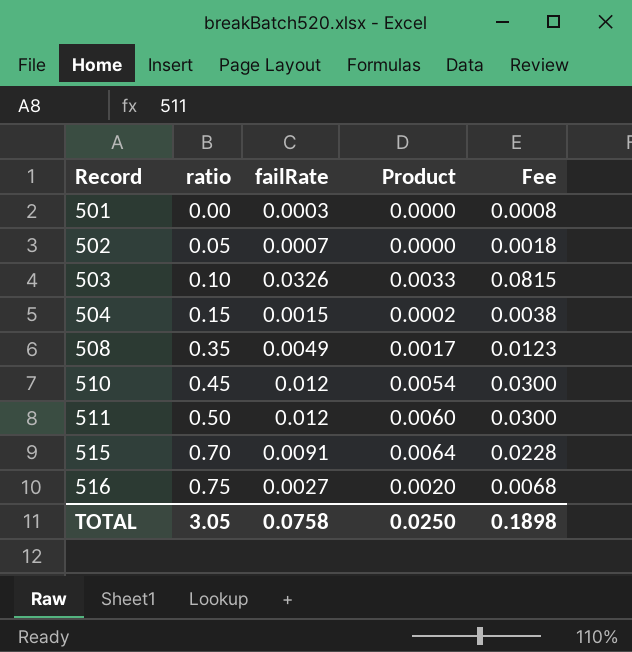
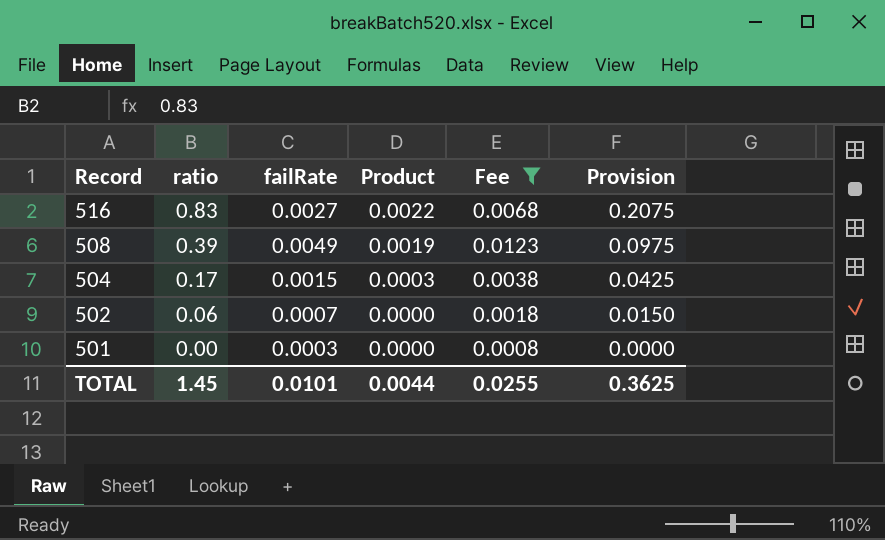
filter: none -> Fee <= 0.0123
row order: Record ascending -> Record descending
column Provision | formula: none -> [ratio] * 0.25
516 | ratio: 0.75 -> 0.83
516 | Product: 0.0020 -> 0.0022
508 | ratio: 0.35 -> 0.39
508 | Product: 0.0017 -> 0.0019
504 | ratio: 0.15 -> 0.17
504 | Product: 0.0002 -> 0.0003
502 | ratio: 0.05 -> 0.06
TOTAL | ratio: 3.05 -> 1.45
TOTAL | failRate: 0.0758 -> 0.0101
TOTAL | Product: 0.0250 -> 0.0044
TOTAL | Fee: 0.1898 -> 0.0255

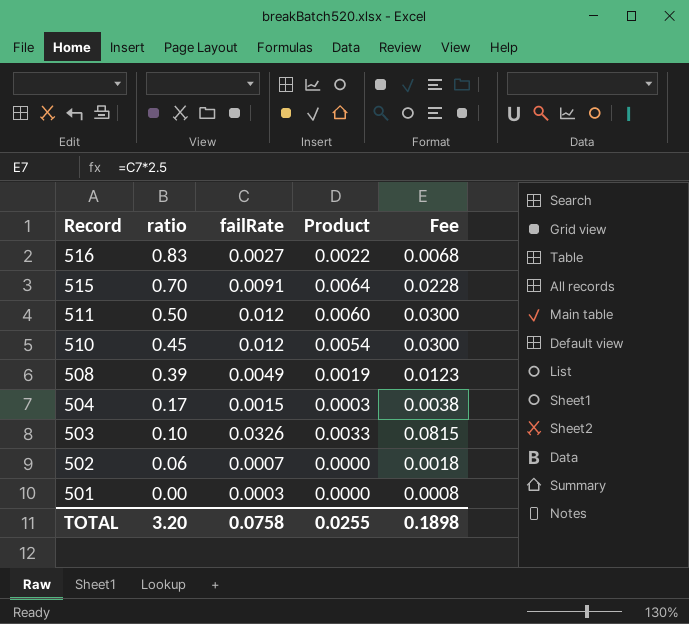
filter: Fee <= 0.0123 -> none
column Provision | formula: [ratio] * 0.25 -> none
TOTAL | ratio: 1.45 -> 3.20
TOTAL | failRate: 0.0101 -> 0.0758
TOTAL | Product: 0.0044 -> 0.0255
TOTAL | Fee: 0.0255 -> 0.1898

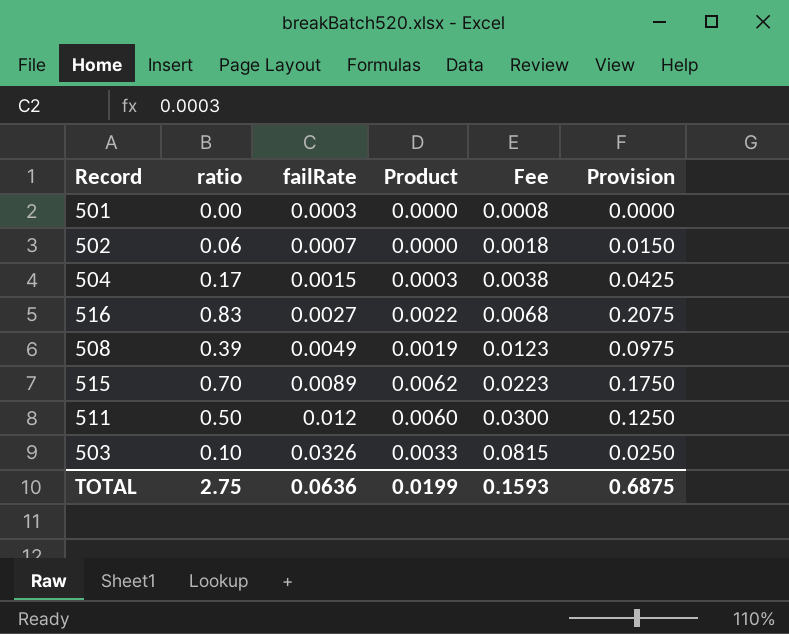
row order: Record descending -> failRate ascending
column Provision | formula: none -> [ratio] * 0.25
row 510: 0.45 | 0.012 | 0.0054 | 0.0300 -> none
515 | failRate: 0.0091 -> 0.0089
515 | Product: 0.0064 -> 0.0062
515 | Fee: 0.0228 -> 0.0223
TOTAL | ratio: 3.20 -> 2.75
TOTAL | failRate: 0.0758 -> 0.0636
TOTAL | Product: 0.0255 -> 0.0199
TOTAL | Fee: 0.1898 -> 0.1593

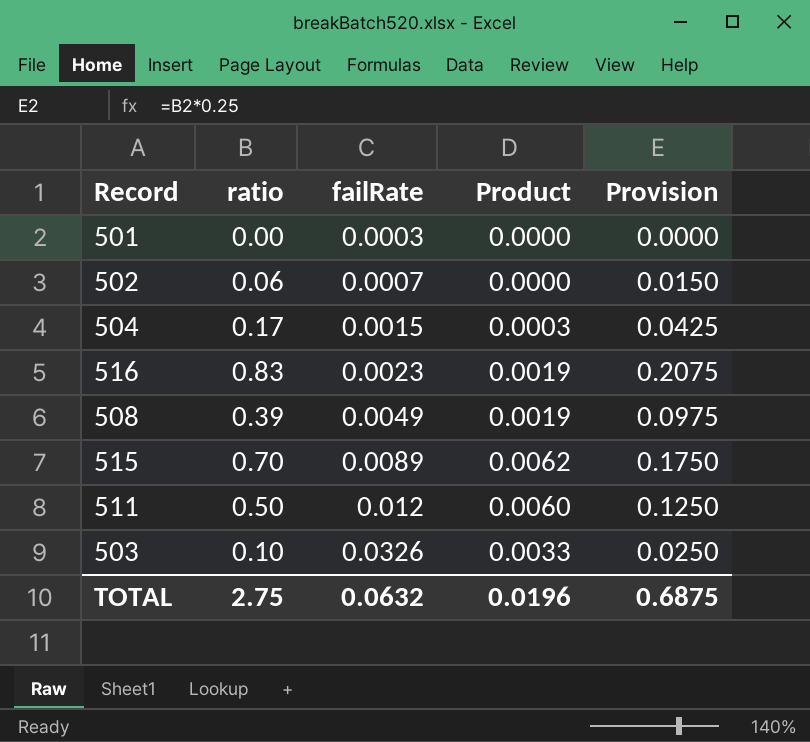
column Fee | formula: [failRate] * 2.5 -> none
516 | failRate: 0.0027 -> 0.0023
516 | Product: 0.0022 -> 0.0019
TOTAL | failRate: 0.0636 -> 0.0632
TOTAL | Product: 0.0199 -> 0.0196

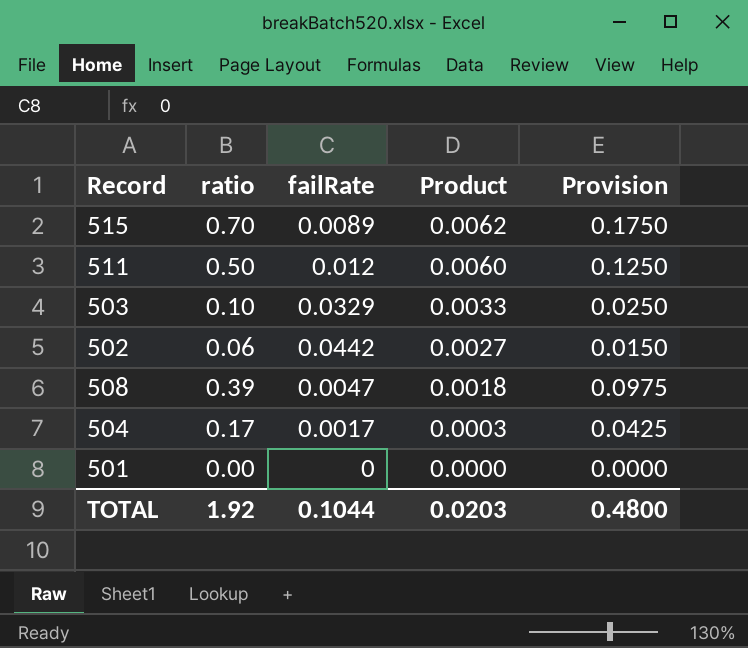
row order: failRate ascending -> Product descending
row 516: 0.83 | 0.0023 | 0.0019 | 0.2075 -> none
503 | failRate: 0.0326 -> 0.0329
502 | failRate: 0.0007 -> 0.0442
502 | Product: 0.0000 -> 0.0027
508 | failRate: 0.0049 -> 0.0047
508 | Product: 0.0019 -> 0.0018
504 | failRate: 0.0015 -> 0.0017
501 | failRate: 0.0003 -> 0
TOTAL | ratio: 2.75 -> 1.92
TOTAL | failRate: 0.0632 -> 0.1044
TOTAL | Product: 0.0196 -> 0.0203
TOTAL | Provision: 0.6875 -> 0.4800

